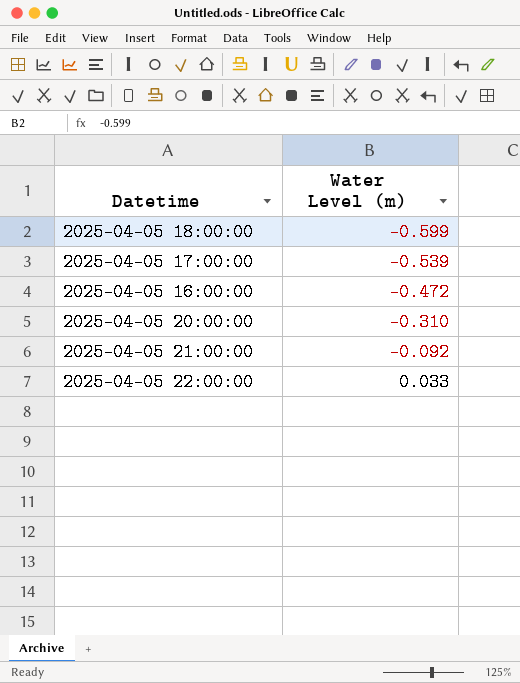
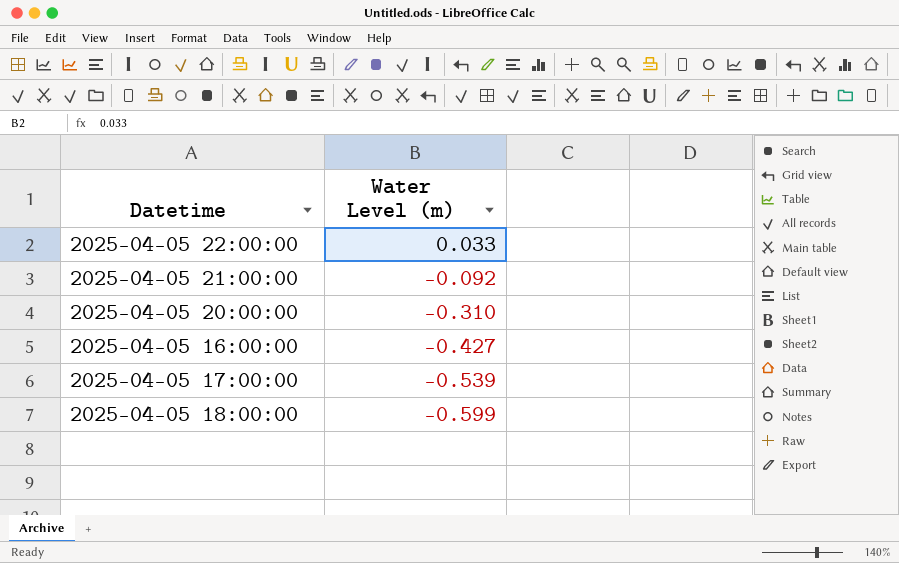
row order: Water Level (m) ascending -> Water Level (m) descending
2025-04-05 16:00:00 | Water Level (m): -0.472 -> -0.427

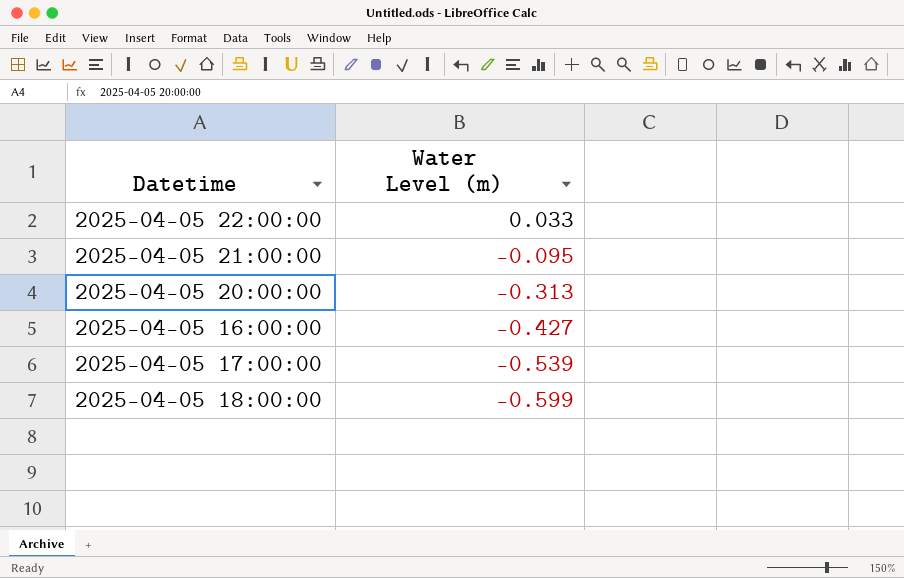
2025-04-05 21:00:00 | Water Level (m): -0.092 -> -0.095
2025-04-05 20:00:00 | Water Level (m): -0.310 -> -0.313

